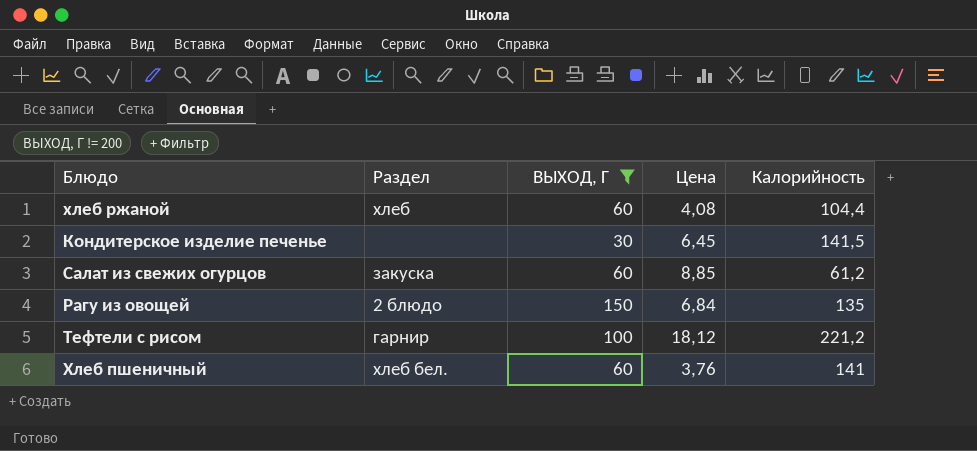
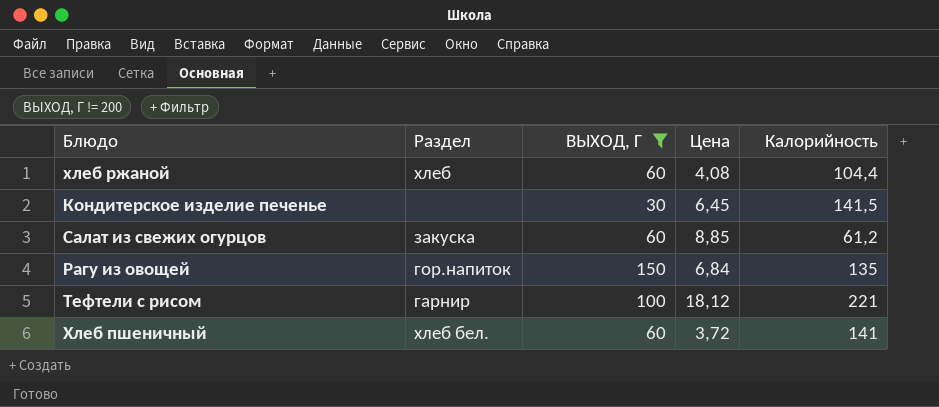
Рагу из овощей | Раздел: 2 блюдо -> гор.напиток
Тефтели с рисом | Калорийность: 221,2 -> 221
Хлеб пшеничный | Цена: 3,76 -> 3,72

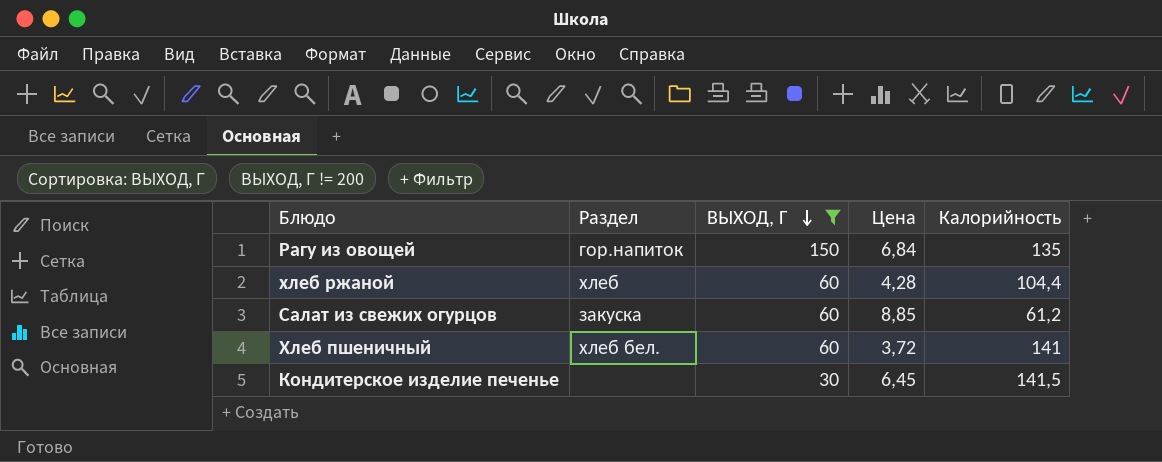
row order: none -> ВЫХОД, Г descending
row Тефтели с рисом: гарнир | 100 | 18,12 | 221 -> none
хлеб ржаной | Цена: 4,08 -> 4,28

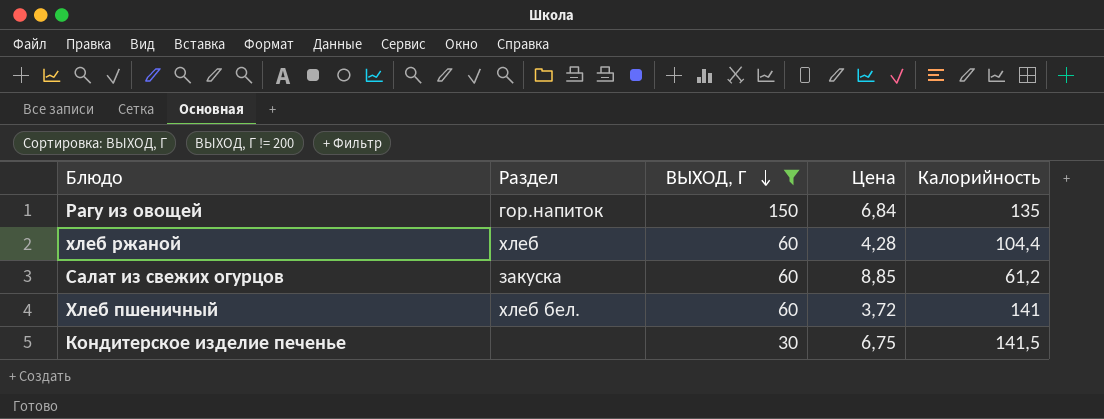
Кондитерское изделие печенье | Цена: 6,45 -> 6,75

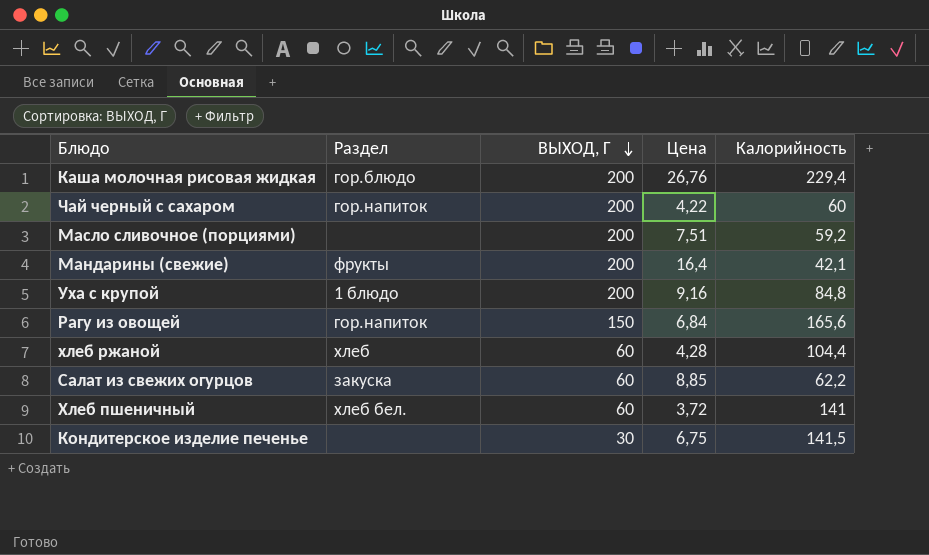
filter: ВЫХОД, Г != 200 -> none
Рагу из овощей | Калорийность: 135 -> 165,6
Салат из свежих огурцов | Калорийность: 61,2 -> 62,2

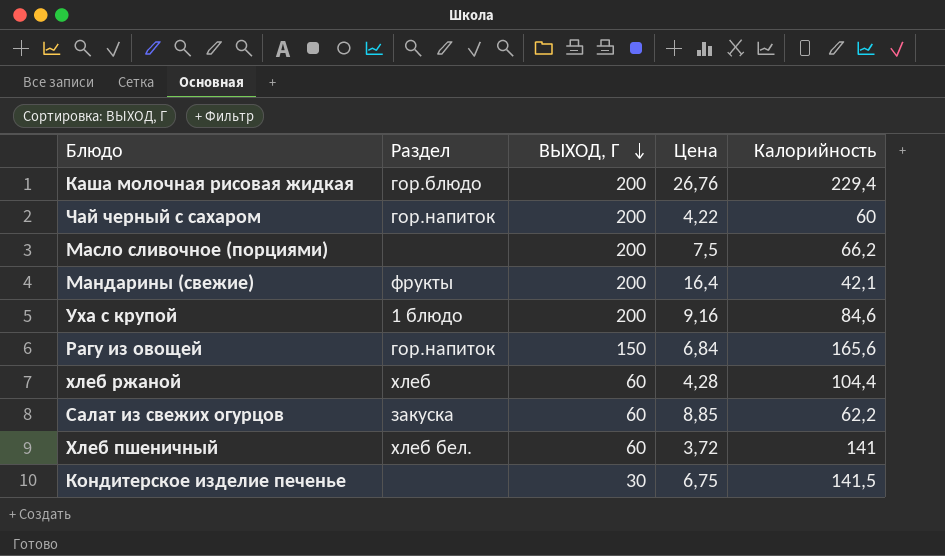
Масло сливочное (порциями) | Цена: 7,51 -> 7,5
Масло сливочное (порциями) | Калорийность: 59,2 -> 66,2
Уха с крупой | Калорийность: 84,8 -> 84,6

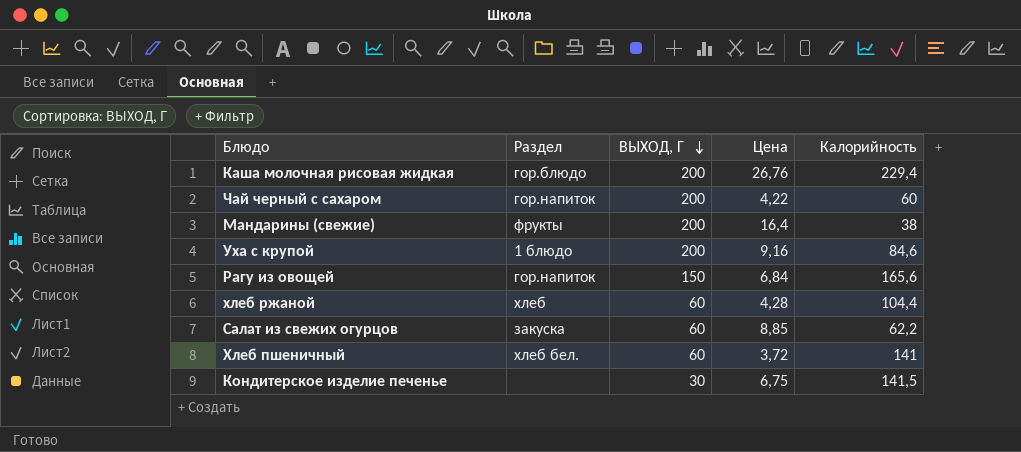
row Масло сливочное (порциями): none | 200 | 7,5 | 66,2 -> none
Мандарины (свежие) | Калорийность: 42,1 -> 38

